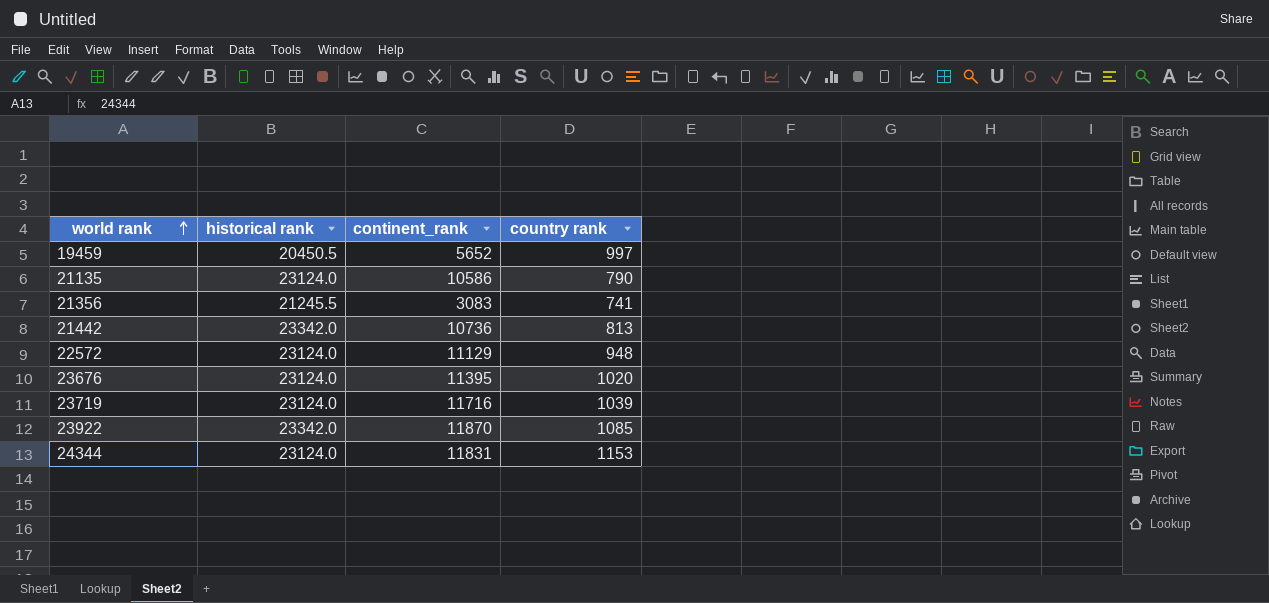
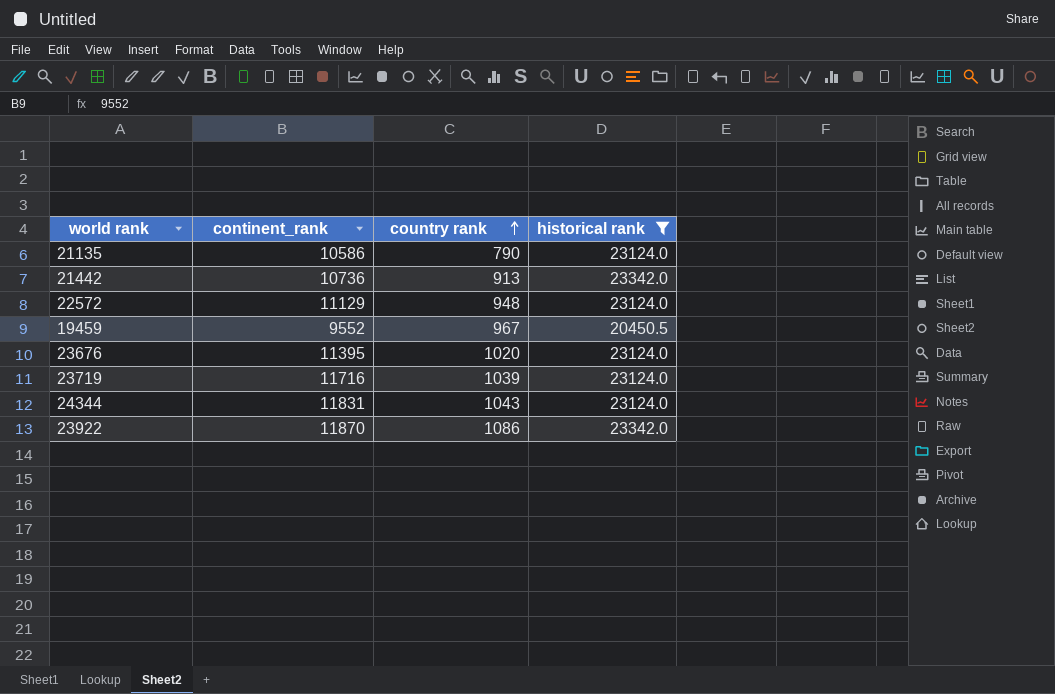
filter: none -> historical rank != 21245.5
row order: world rank ascending -> country rank ascending
column historical rank | position: 2 -> 4
21442 | country rank: 813 -> 913
19459 | continent_rank: 5652 -> 9552
19459 | country rank: 997 -> 967
24344 | country rank: 1153 -> 1043
23922 | country rank: 1085 -> 1086

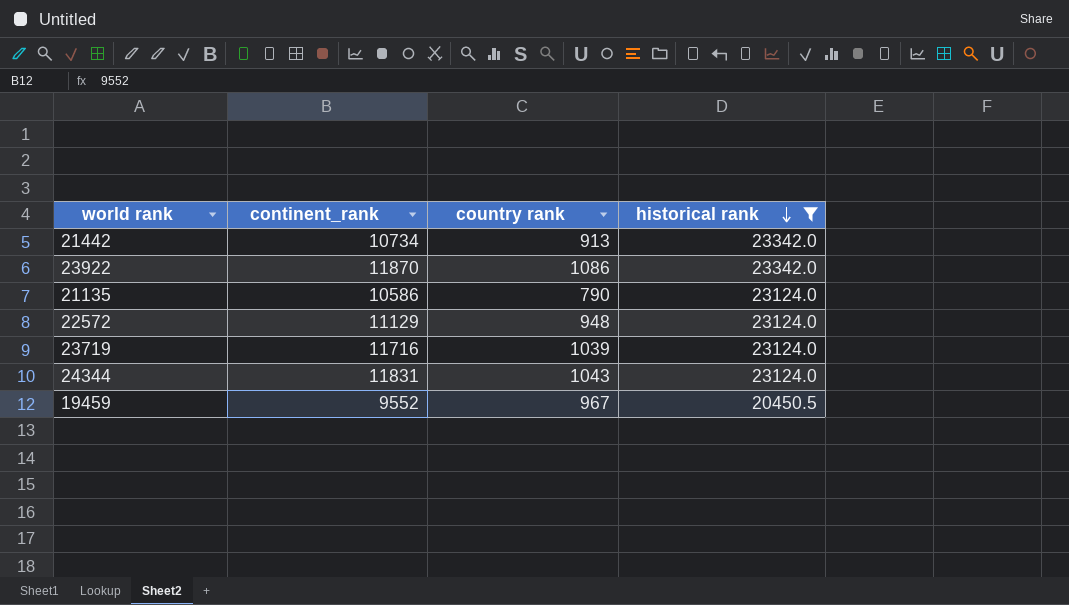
row order: country rank ascending -> historical rank descending
row 23676: 11395 | 1020 | 23124.0 -> none
21442 | continent_rank: 10736 -> 10734

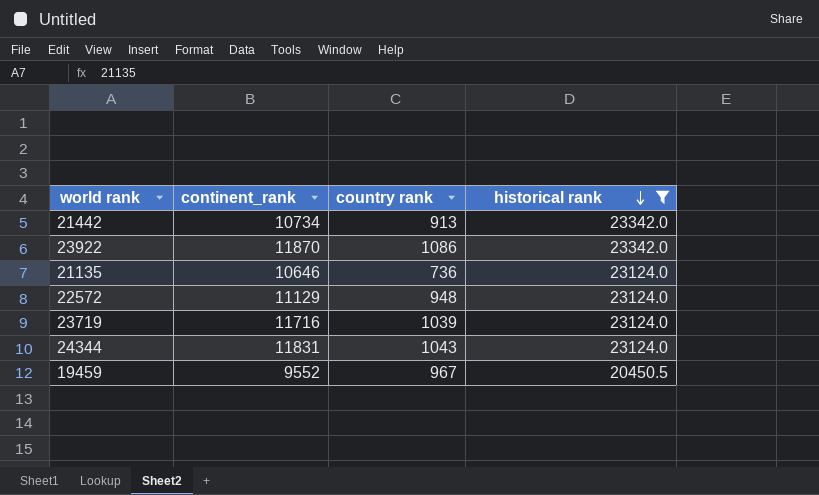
21135 | continent_rank: 10586 -> 10646
21135 | country rank: 790 -> 736

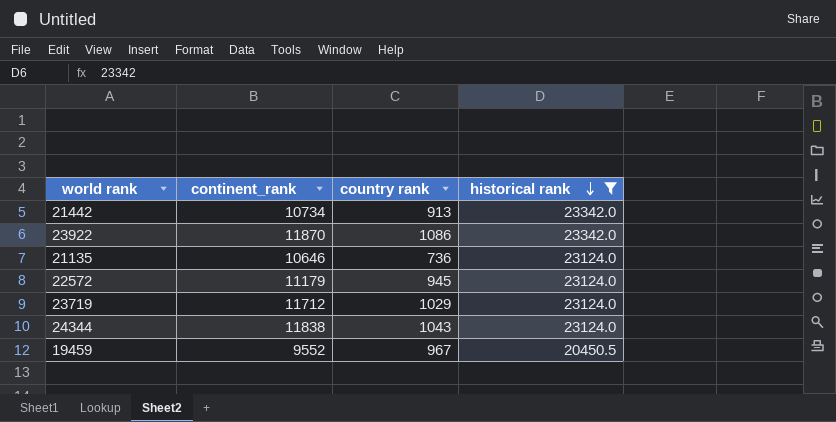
22572 | continent_rank: 11129 -> 11179
22572 | country rank: 948 -> 945
23719 | continent_rank: 11716 -> 11712
23719 | country rank: 1039 -> 1029
24344 | continent_rank: 11831 -> 11838

